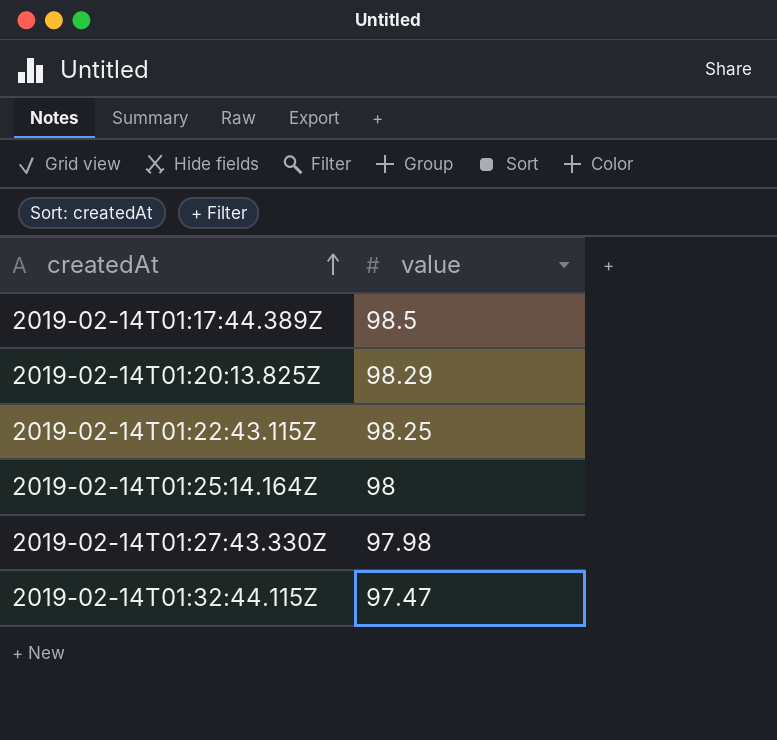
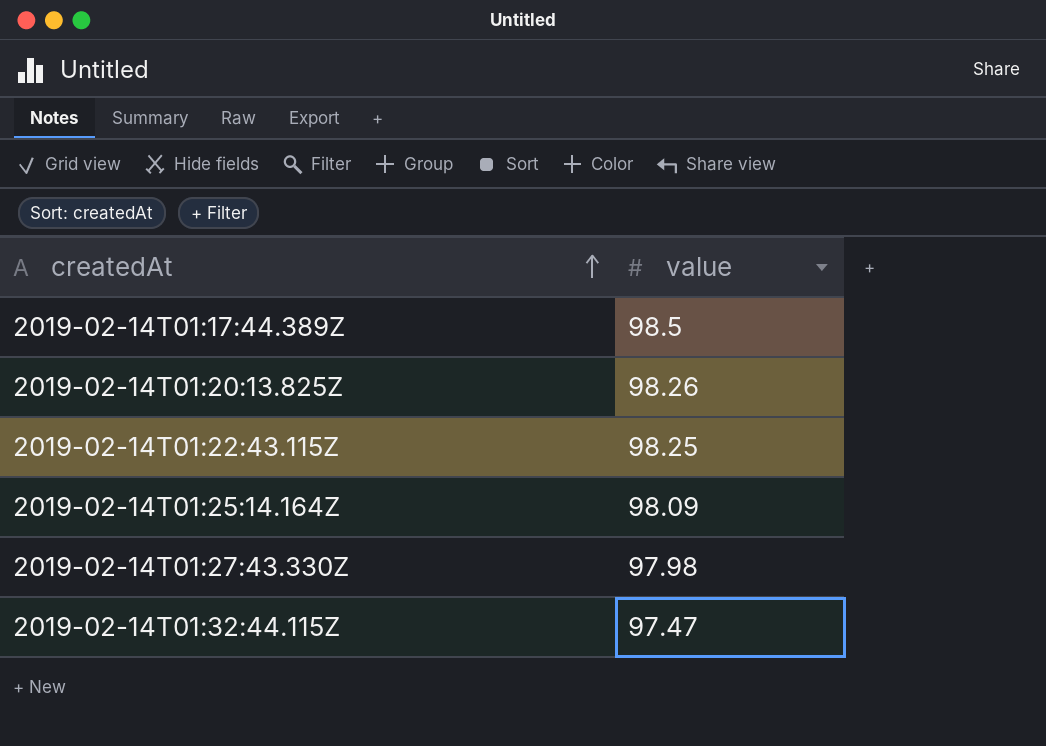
2019-02-14T01:20:13.825Z | value: 98.29 -> 98.26
2019-02-14T01:25:14.164Z | value: 98 -> 98.09

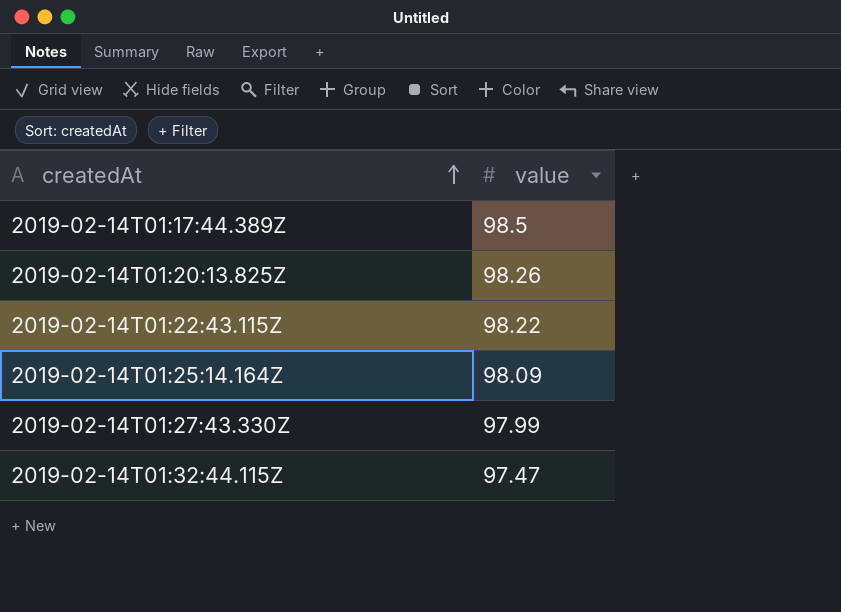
2019-02-14T01:22:43.115Z | value: 98.25 -> 98.22
2019-02-14T01:27:43.330Z | value: 97.98 -> 97.99

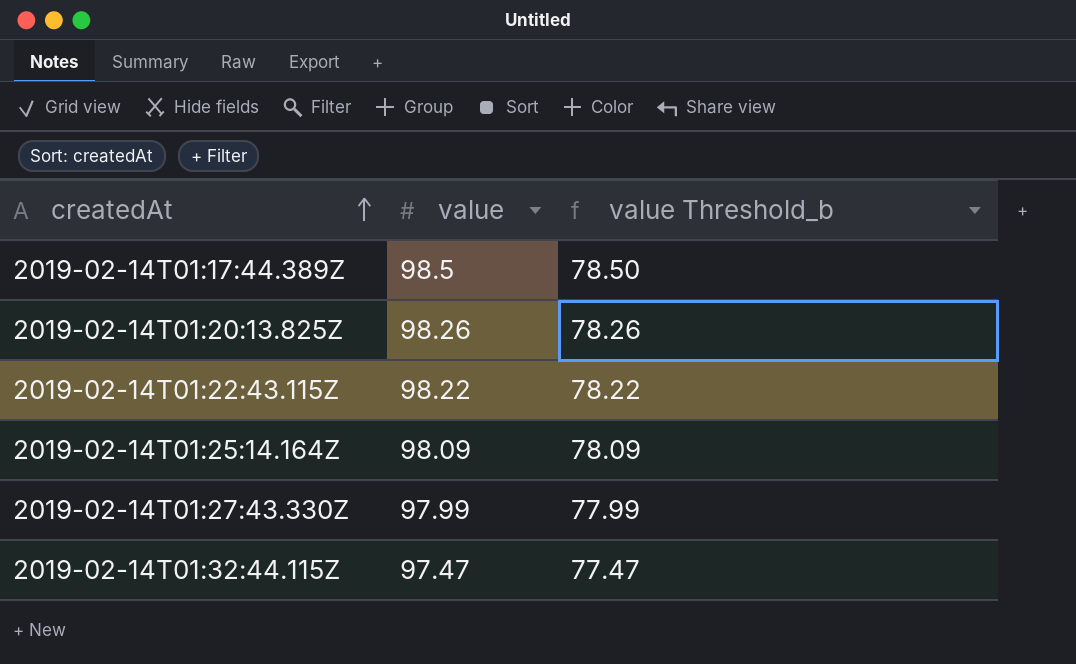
column value Threshold_b | formula: none -> [value] - 20

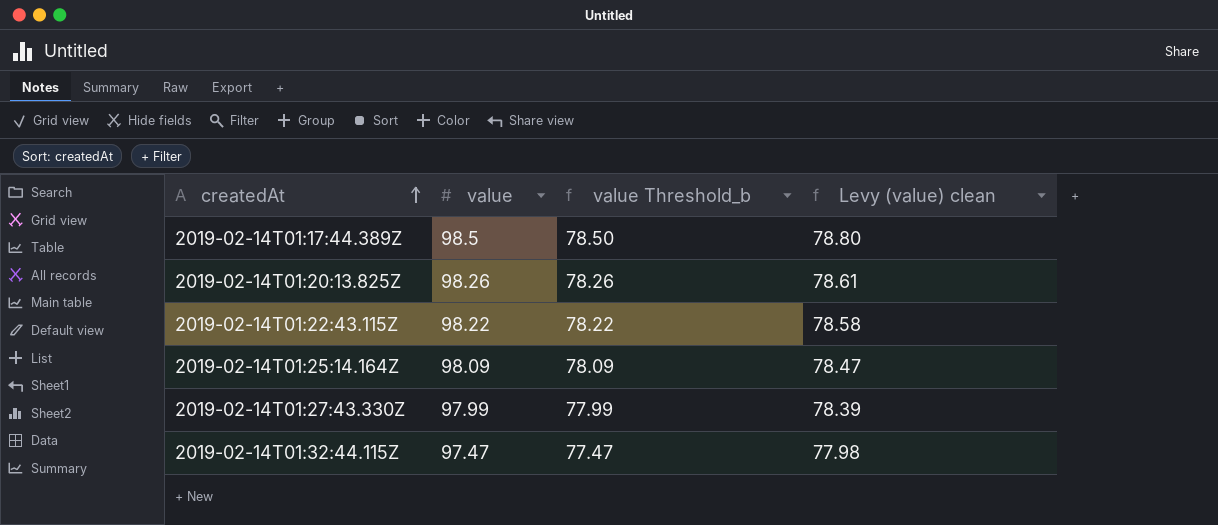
column Levy (value) clean | formula: none -> [value] * 0.8

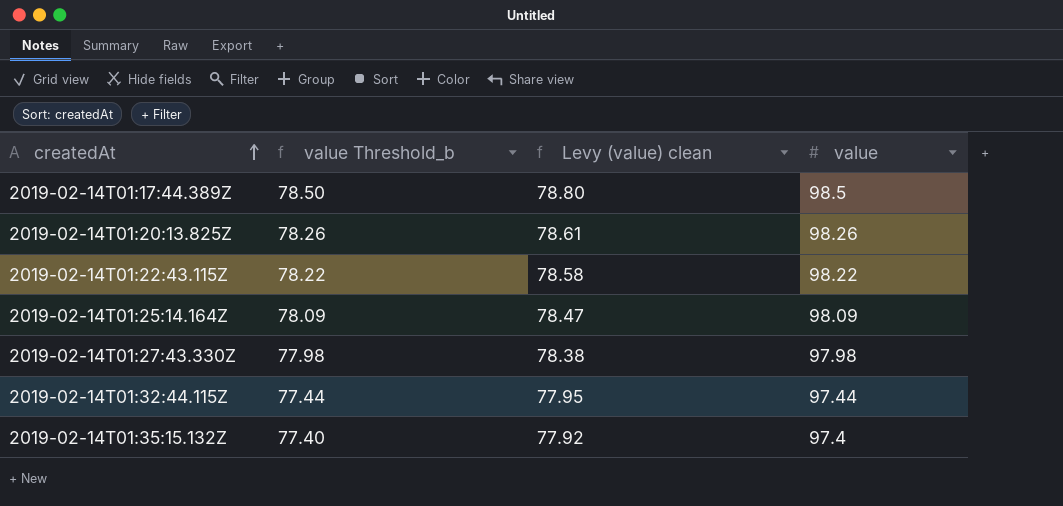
column value | position: 2 -> 4
2019-02-14T01:27:43.330Z | value Threshold_b: 77.99 -> 77.98
2019-02-14T01:27:43.330Z | Levy (value) clean: 78.39 -> 78.38
2019-02-14T01:27:43.330Z | value: 97.99 -> 97.98
2019-02-14T01:32:44.115Z | value Threshold_b: 77.47 -> 77.44
2019-02-14T01:32:44.115Z | Levy (value) clean: 77.98 -> 77.95
2019-02-14T01:32:44.115Z | value: 97.47 -> 97.44
row 2019-02-14T01:35:15.132Z: none -> 77.40 | 77.92 | 97.4

